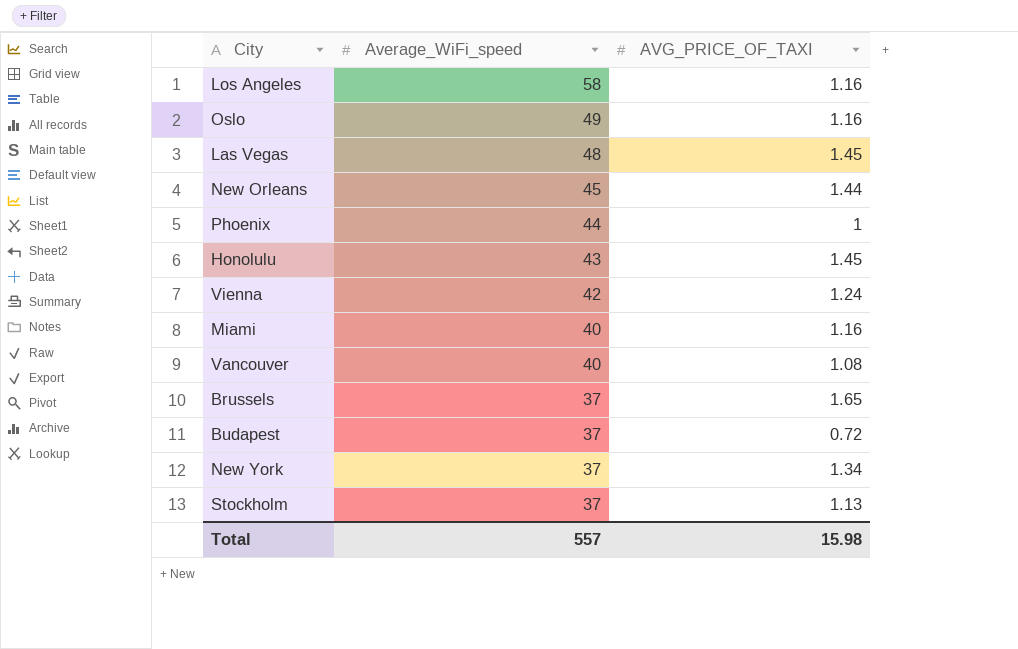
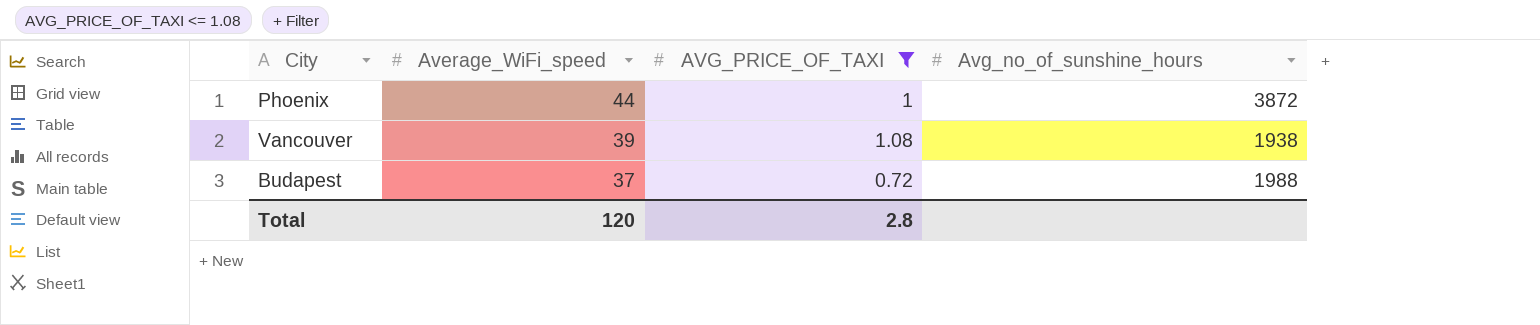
filter: none -> AVG_PRICE_OF_TAXI <= 1.08
column Avg_no_of_sunshine_hours | position: none -> 4
Vancouver | Average_WiFi_speed: 40 -> 39
Total | Average_WiFi_speed: 557 -> 120
Total | AVG_PRICE_OF_TAXI: 15.98 -> 2.8

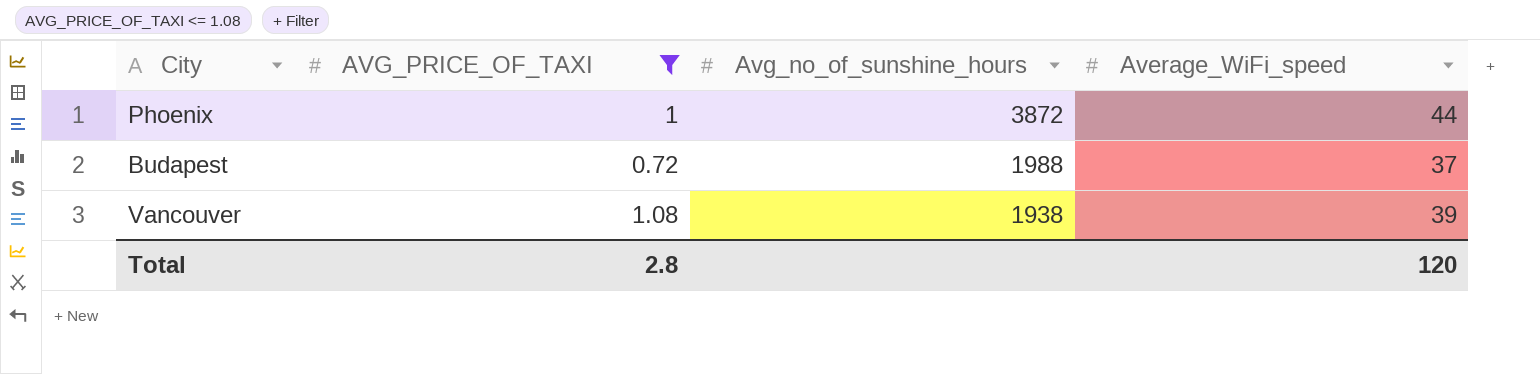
row order: Average_WiFi_speed descending -> Avg_no_of_sunshine_hours descending
column Average_WiFi_speed | position: 2 -> 4

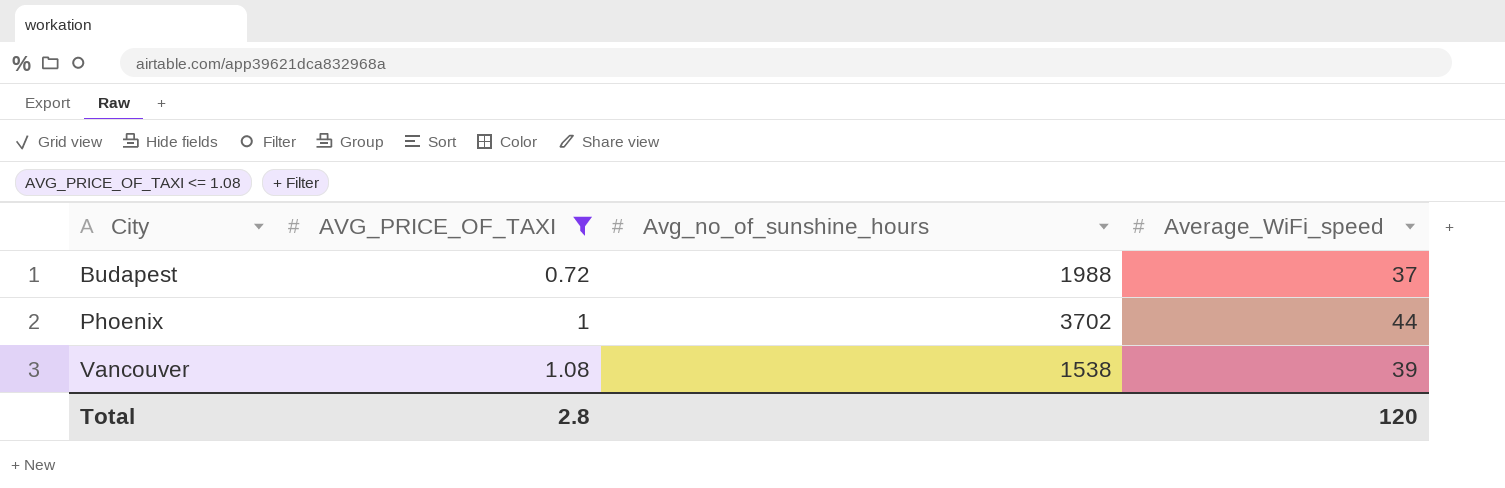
row order: Avg_no_of_sunshine_hours descending -> City ascending
Phoenix | Avg_no_of_sunshine_hours: 3872 -> 3702
Vancouver | Avg_no_of_sunshine_hours: 1938 -> 1538

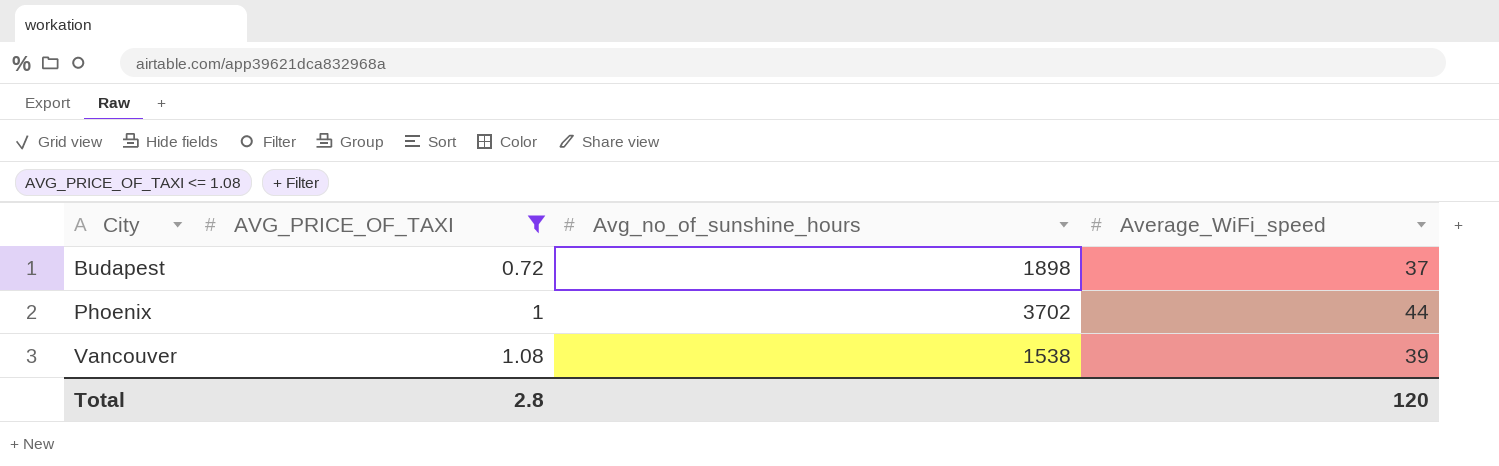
Budapest | Avg_no_of_sunshine_hours: 1988 -> 1898

